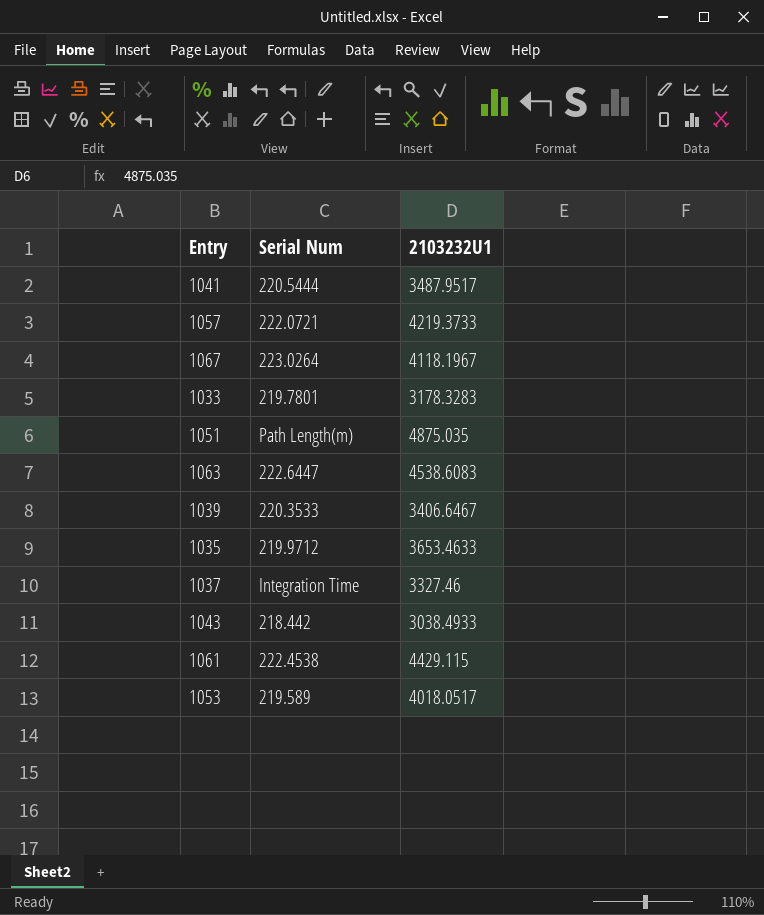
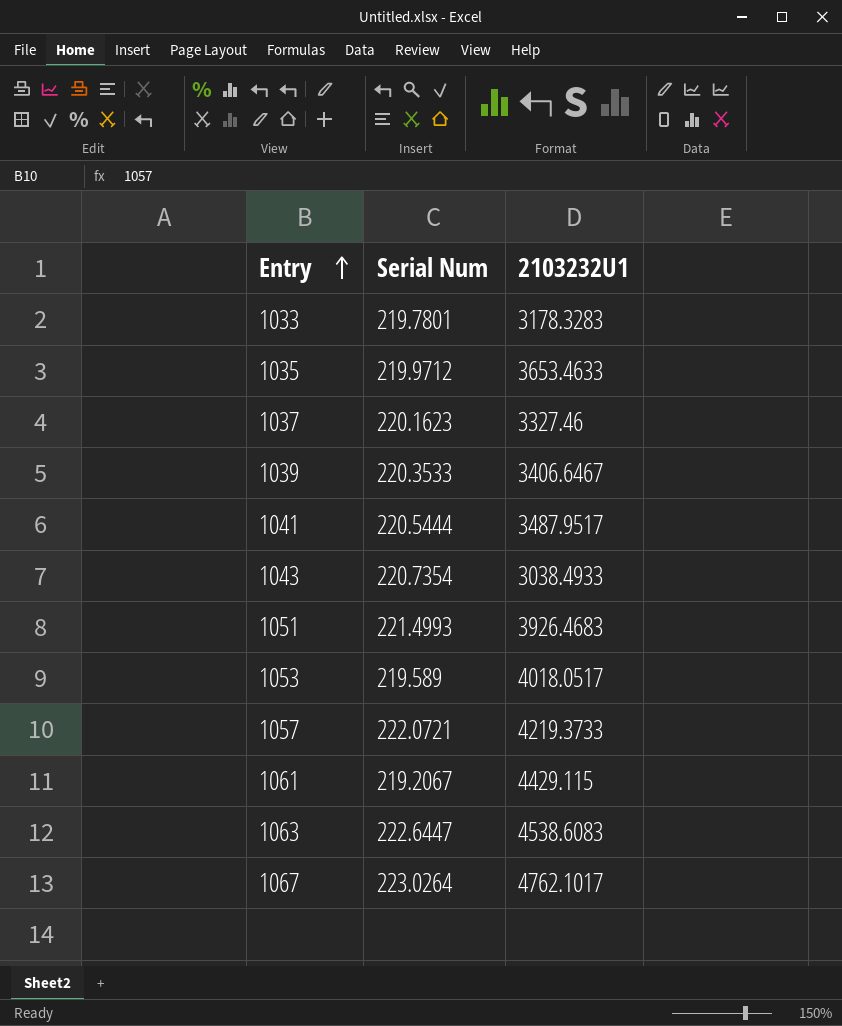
row order: none -> Entry ascending
1037 | Serial Num: Integration Time -> 220.1623
1043 | Serial Num: 218.442 -> 220.7354
1051 | Serial Num: Path Length(m) -> 221.4993
1051 | 2103232U1: 4875.035 -> 3926.4683
1061 | Serial Num: 222.4538 -> 219.2067
1067 | 2103232U1: 4118.1967 -> 4762.1017

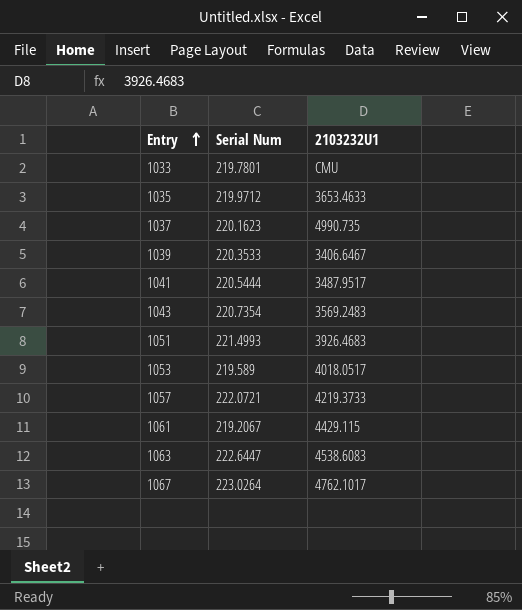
1033 | 2103232U1: 3178.3283 -> CMU
1037 | 2103232U1: 3327.46 -> 4990.735
1043 | 2103232U1: 3038.4933 -> 3569.2483

